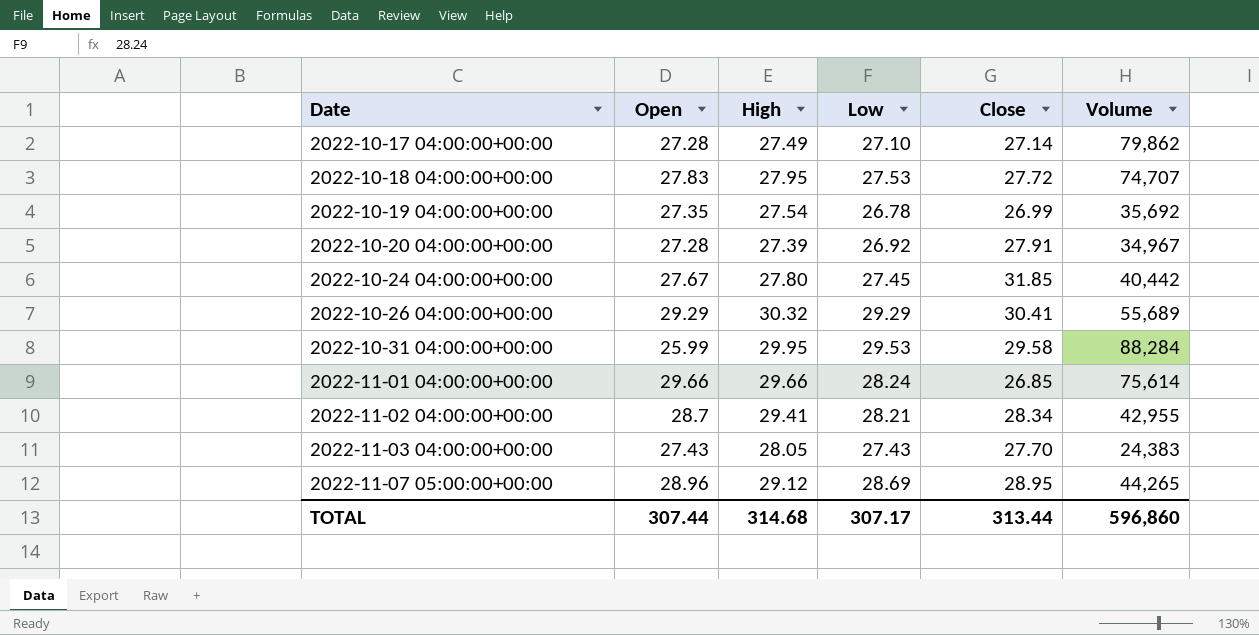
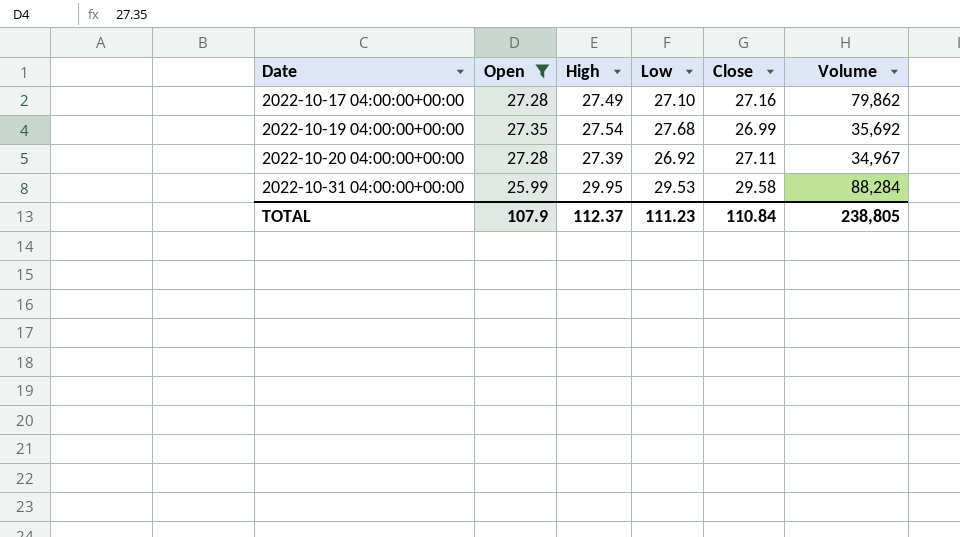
filter: none -> Open <= 27.35
2022-10-17 04:00:00+00:00 | Close: 27.14 -> 27.16
2022-10-19 04:00:00+00:00 | Low: 26.78 -> 27.68
2022-10-20 04:00:00+00:00 | Close: 27.91 -> 27.11
TOTAL | Open: 307.44 -> 107.9
TOTAL | High: 314.68 -> 112.37
TOTAL | Low: 307.17 -> 111.23
TOTAL | Close: 313.44 -> 110.84
TOTAL | Volume: 596,860 -> 238,805

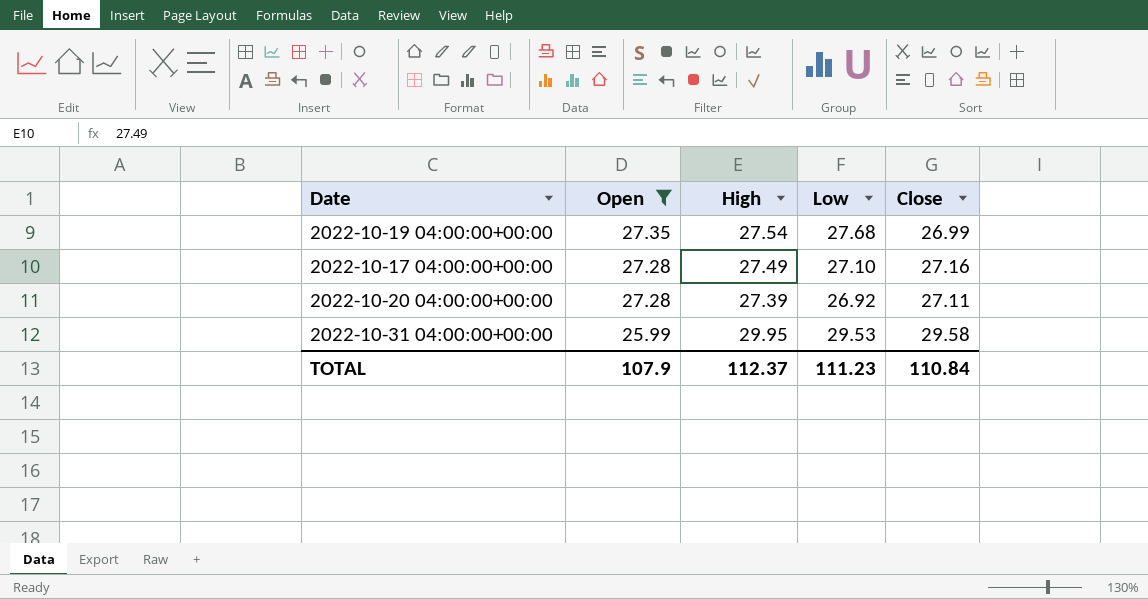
row order: Date ascending -> Open descending
column Volume | position: 6 -> none

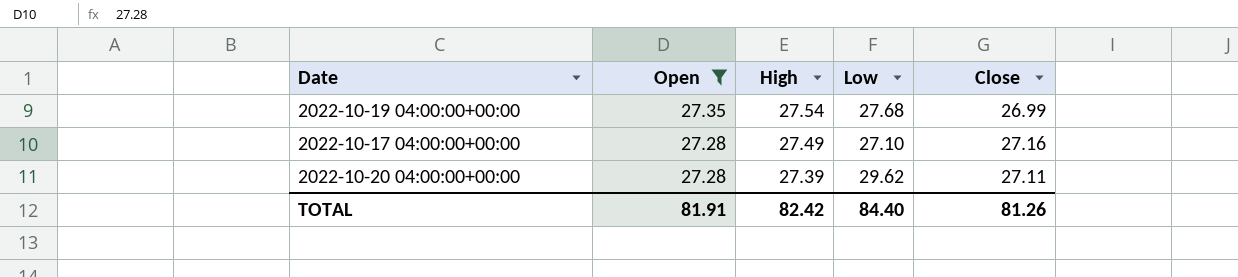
row 2022-10-31 04:00:00+00:00: 25.99 | 29.95 | 29.53 | 29.58 -> none
2022-10-20 04:00:00+00:00 | Low: 26.92 -> 29.62
TOTAL | Open: 107.9 -> 81.91
TOTAL | High: 112.37 -> 82.42
TOTAL | Low: 111.23 -> 84.40
TOTAL | Close: 110.84 -> 81.26

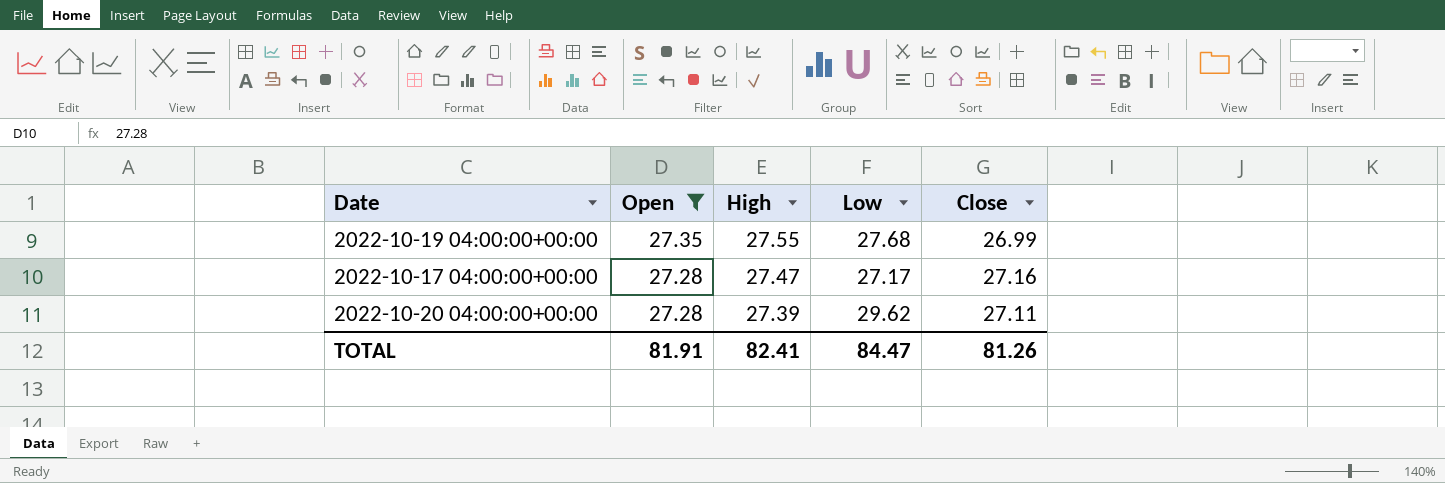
2022-10-19 04:00:00+00:00 | High: 27.54 -> 27.55
2022-10-17 04:00:00+00:00 | High: 27.49 -> 27.47
2022-10-17 04:00:00+00:00 | Low: 27.10 -> 27.17
TOTAL | High: 82.42 -> 82.41
TOTAL | Low: 84.40 -> 84.47

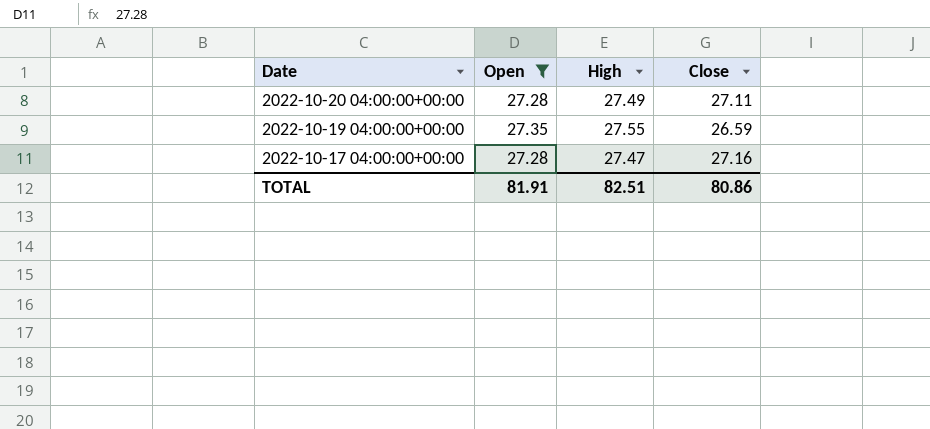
row order: Open descending -> Date descending
column Low | position: 4 -> none
2022-10-20 04:00:00+00:00 | High: 27.39 -> 27.49
2022-10-19 04:00:00+00:00 | Close: 26.99 -> 26.59
TOTAL | High: 82.41 -> 82.51
TOTAL | Close: 81.26 -> 80.86

